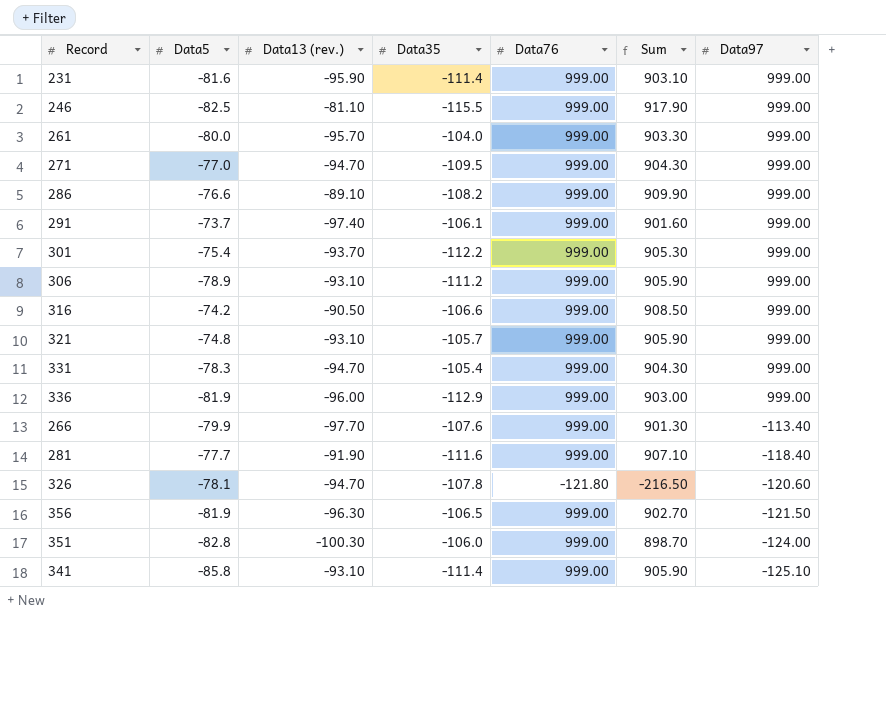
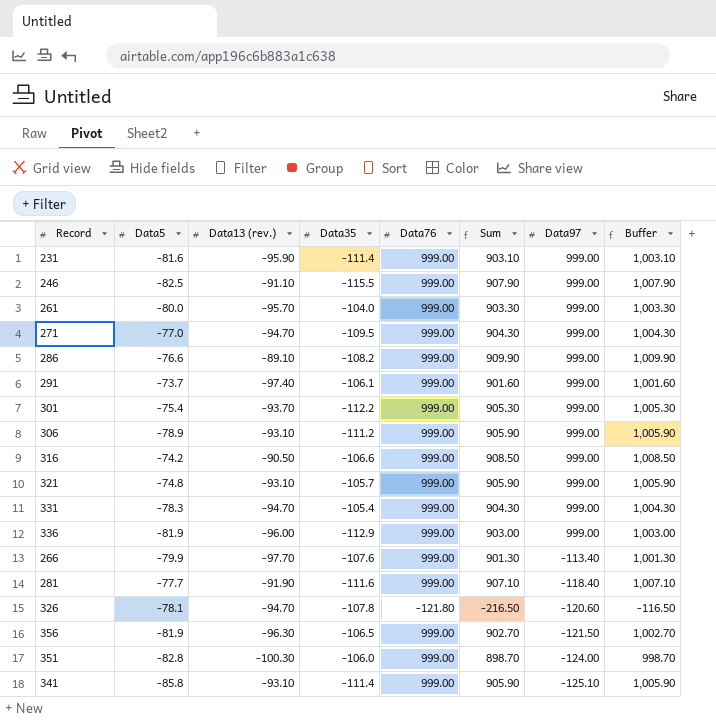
column Buffer | formula: none -> [Sum] + 100
246 | Data13 (rev.): -81.10 -> -91.10
246 | Sum: 917.90 -> 907.90

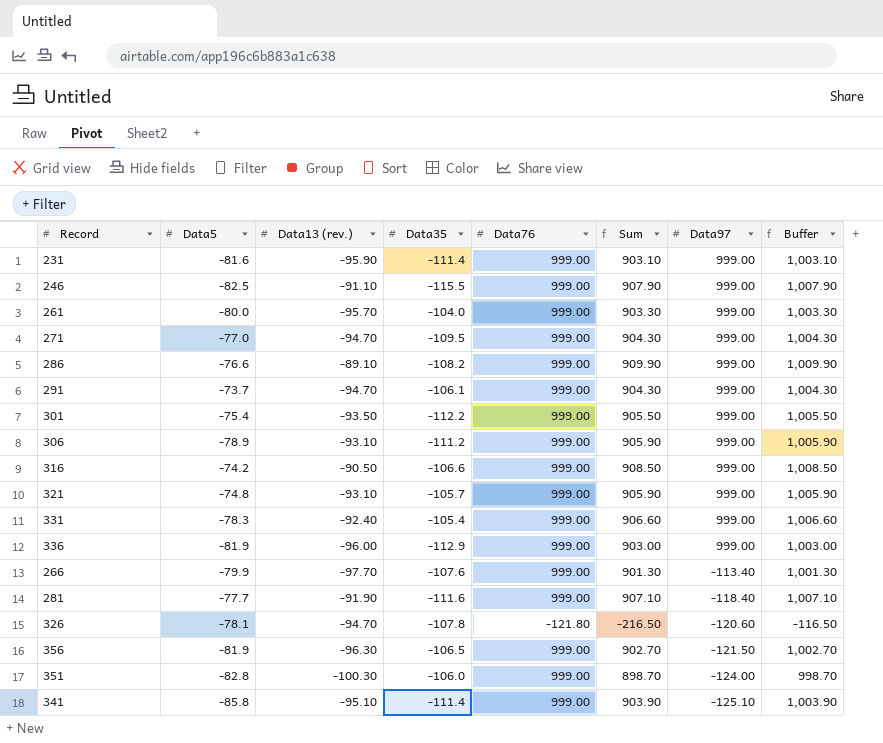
291 | Data13 (rev.): -97.40 -> -94.70
291 | Sum: 901.60 -> 904.30
291 | Buffer: 1,001.60 -> 1,004.30
301 | Data13 (rev.): -93.70 -> -93.50
301 | Sum: 905.30 -> 905.50
301 | Buffer: 1,005.30 -> 1,005.50
331 | Data13 (rev.): -94.70 -> -92.40
331 | Sum: 904.30 -> 906.60
331 | Buffer: 1,004.30 -> 1,006.60
341 | Data13 (rev.): -93.10 -> -95.10
341 | Sum: 905.90 -> 903.90
341 | Buffer: 1,005.90 -> 1,003.90

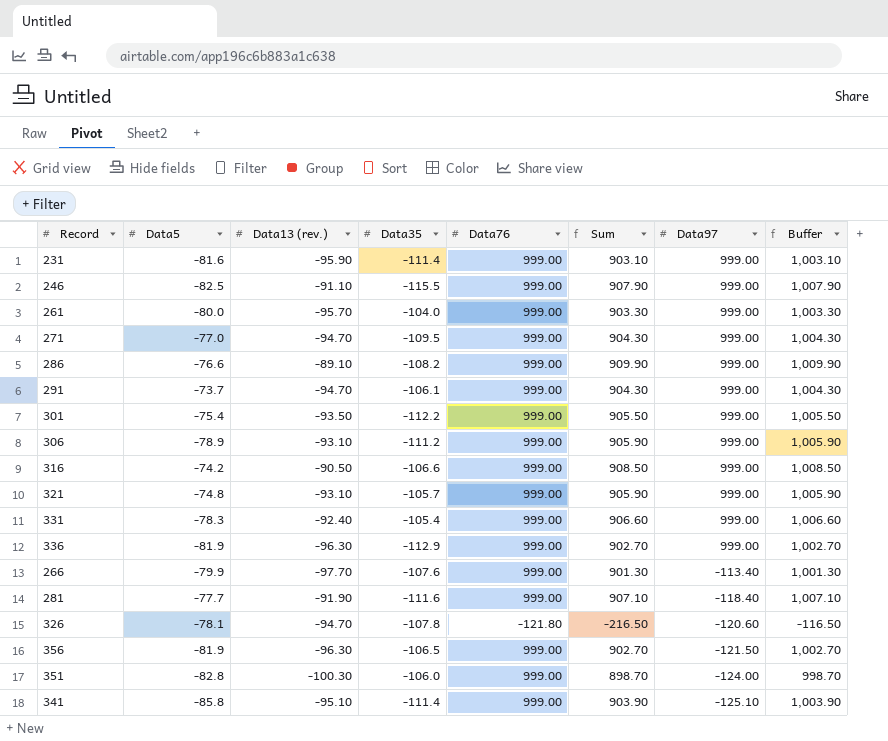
336 | Data13 (rev.): -96.00 -> -96.30
336 | Sum: 903.00 -> 902.70
336 | Buffer: 1,003.00 -> 1,002.70

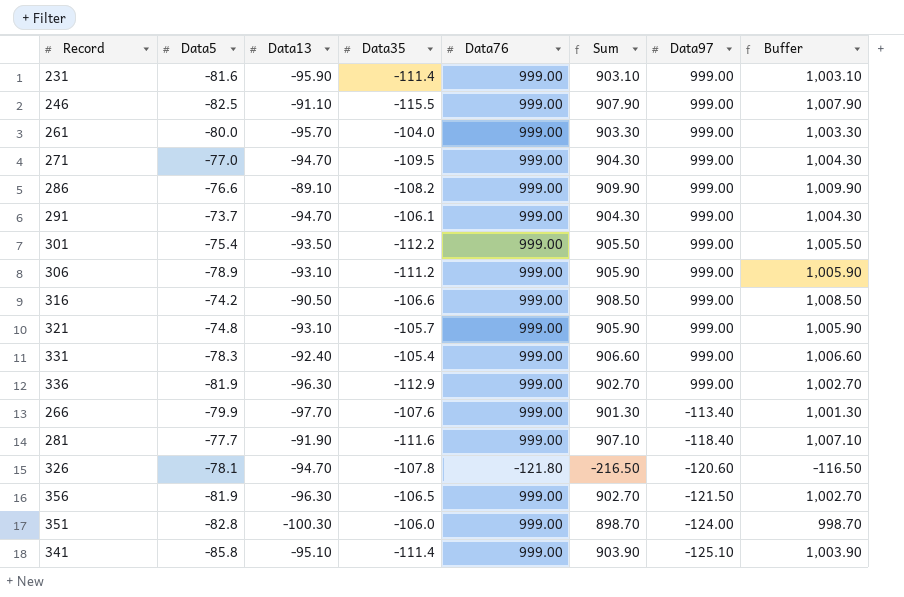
column name: Data13 (rev.) -> Data13

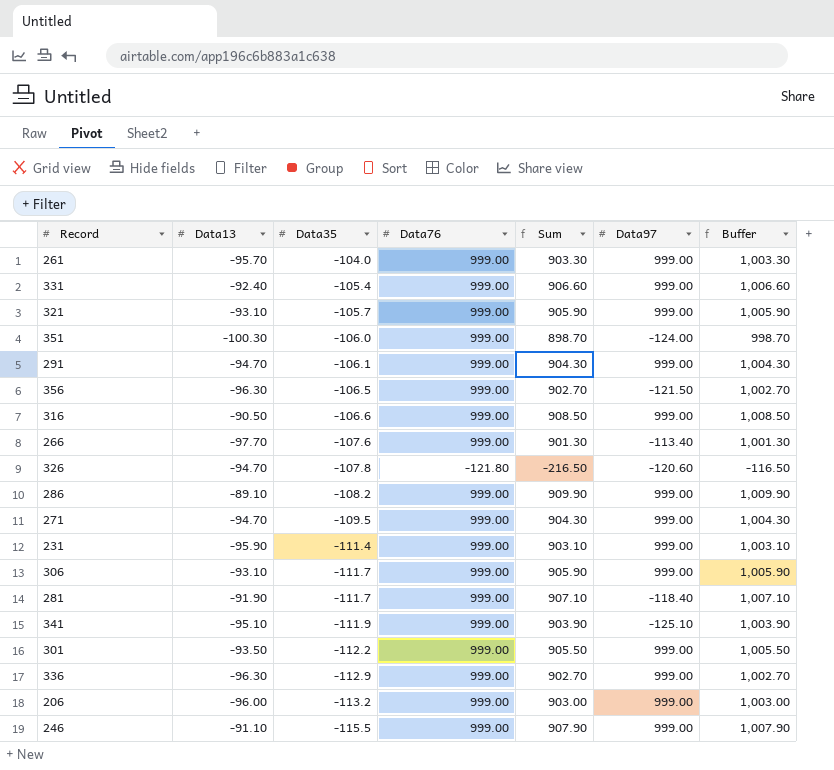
row order: Data97 descending -> Data35 descending
column Data5 | position: 2 -> none
306 | Data35: -111.2 -> -111.7
281 | Data35: -111.6 -> -111.7
341 | Data35: -111.4 -> -111.9
row 206: none -> -96.00 | -113.2 | 999.00 | 903.00 | 999.00 | 1,003.00

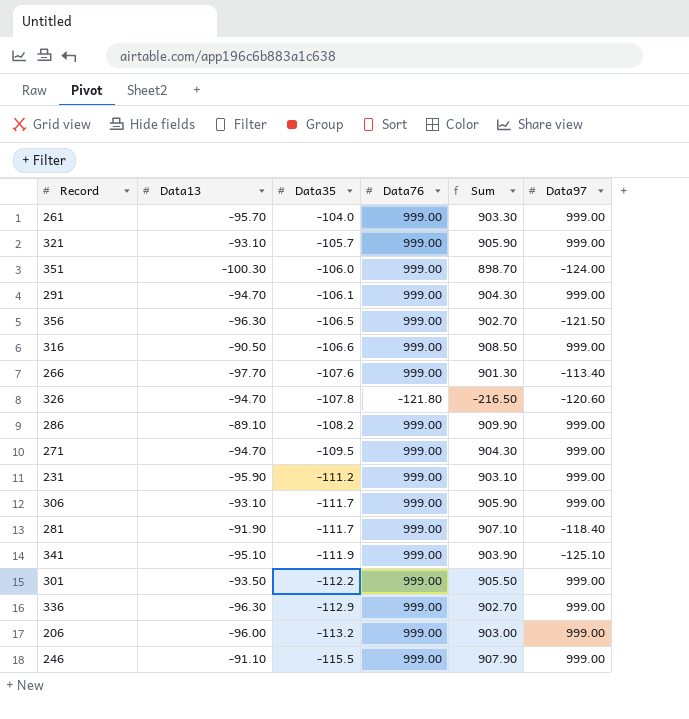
column Buffer | formula: [Sum] + 100 -> none
row 331: -92.40 | -105.4 | 999.00 | 906.60 | 999.00 | 1,006.60 -> none
231 | Data35: -111.4 -> -111.2

